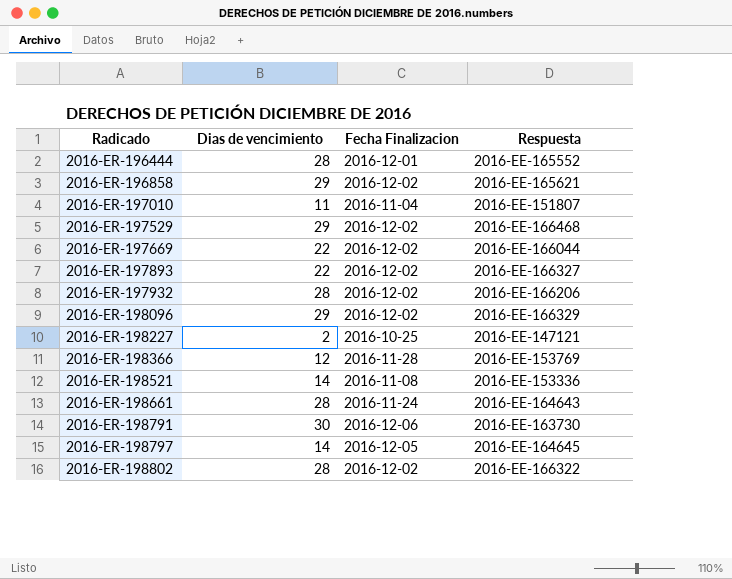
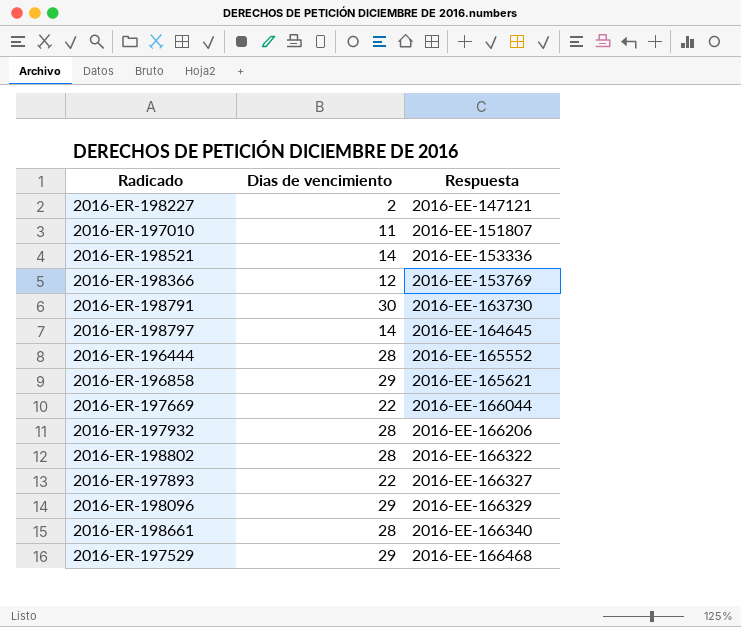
row order: Radicado ascending -> Respuesta ascending
column Fecha Finalizacion | position: 3 -> none
2016-ER-198661 | Respuesta: 2016-EE-164643 -> 2016-EE-166340

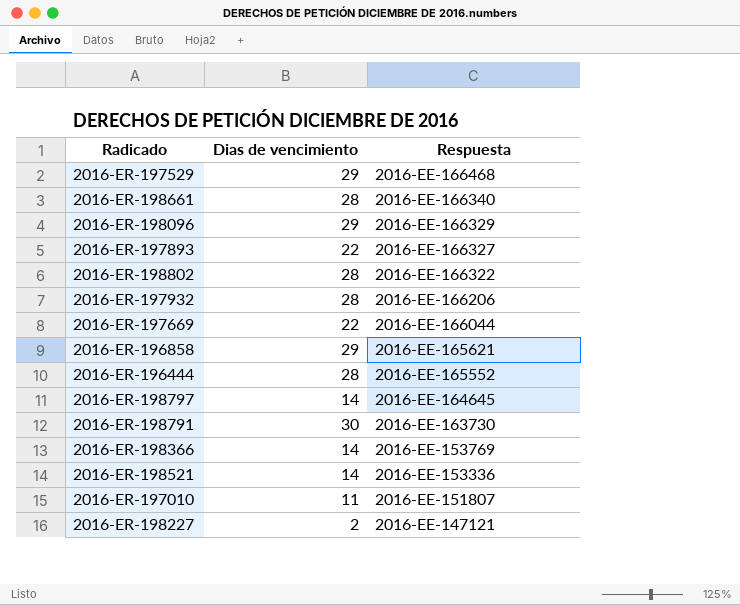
row order: Respuesta ascending -> Respuesta descending
2016-ER-198366 | Dias de vencimiento: 12 -> 14

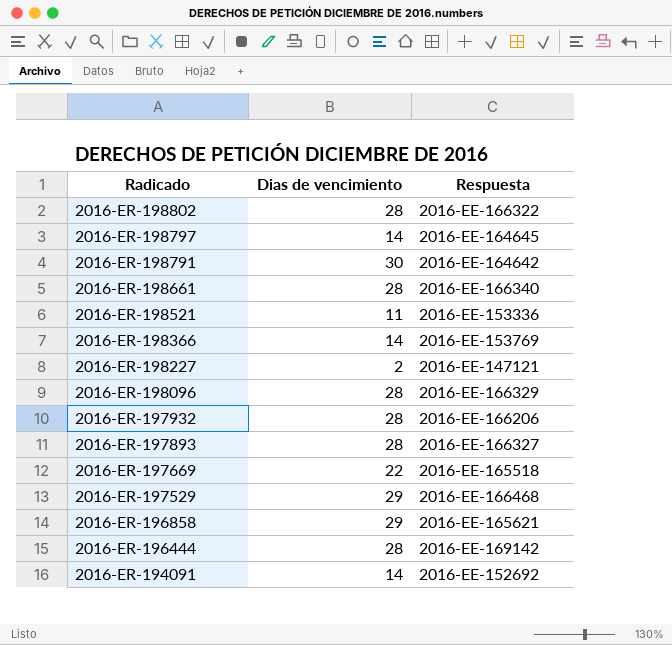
row order: Respuesta descending -> Radicado descending
row 2016-ER-197010: 11 | 2016-EE-151807 -> none
2016-ER-198791 | Respuesta: 2016-EE-163730 -> 2016-EE-164642
2016-ER-198521 | Dias de vencimiento: 14 -> 11
2016-ER-198096 | Dias de vencimiento: 29 -> 28
2016-ER-197893 | Dias de vencimiento: 22 -> 28
2016-ER-197669 | Respuesta: 2016-EE-166044 -> 2016-EE-165518
2016-ER-196444 | Respuesta: 2016-EE-165552 -> 2016-EE-169142
row 2016-ER-194091: none -> 14 | 2016-EE-152692

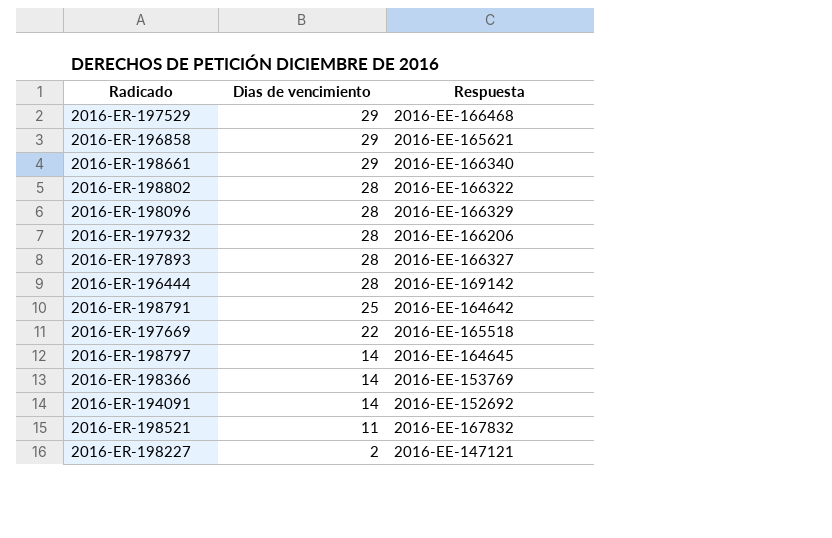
row order: Radicado descending -> Dias de vencimiento descending
2016-ER-198661 | Dias de vencimiento: 28 -> 29
2016-ER-198791 | Dias de vencimiento: 30 -> 25
2016-ER-198521 | Respuesta: 2016-EE-153336 -> 2016-EE-167832

